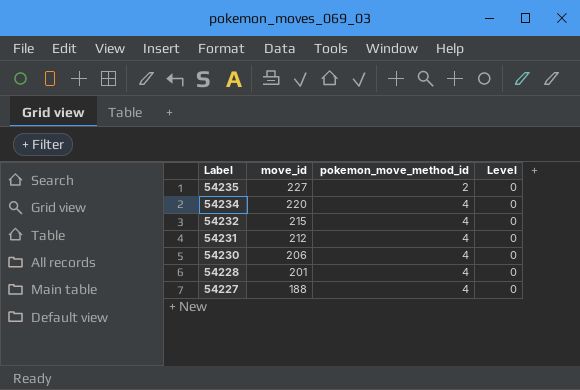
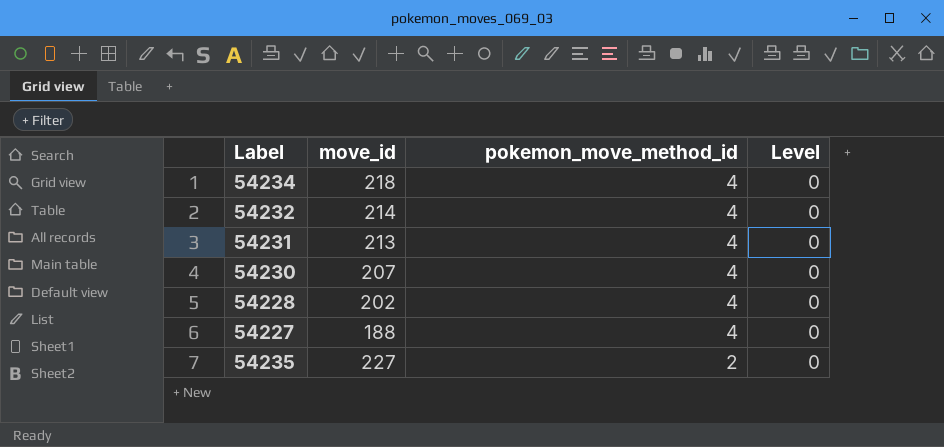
row order: Label descending -> pokemon_move_method_id descending
54234 | move_id: 220 -> 218
54232 | move_id: 215 -> 214
54231 | move_id: 212 -> 213
54230 | move_id: 206 -> 207
54228 | move_id: 201 -> 202

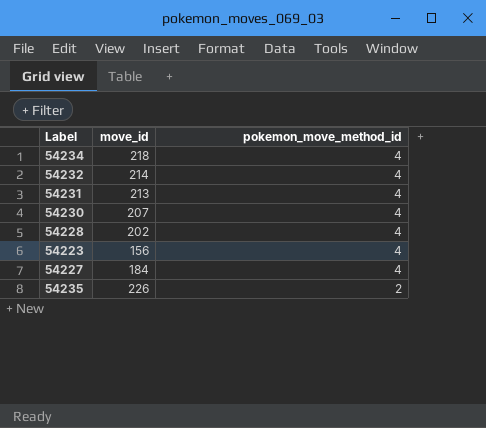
column Level | position: 4 -> none
row 54223: none -> 156 | 4
54227 | move_id: 188 -> 184
54235 | move_id: 227 -> 226

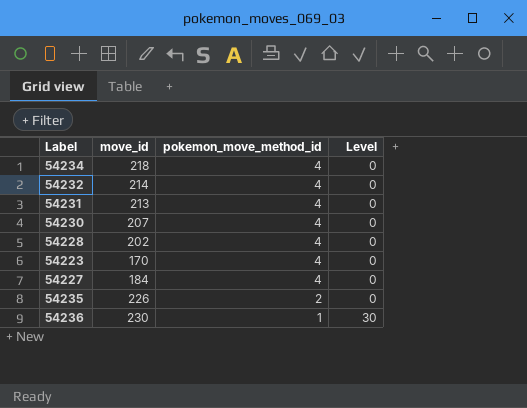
column Level | position: none -> 4
54223 | move_id: 156 -> 170
row 54236: none -> 230 | 1 | 30

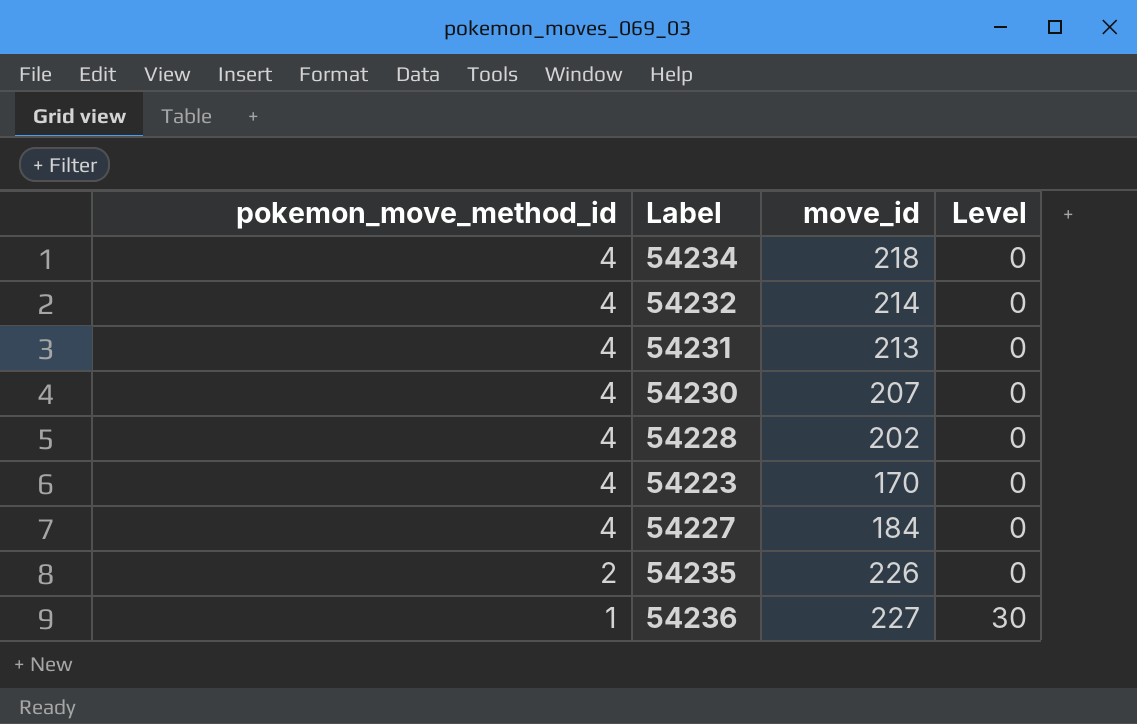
column pokemon_move_method_id | position: 3 -> 1
54236 | move_id: 230 -> 227

